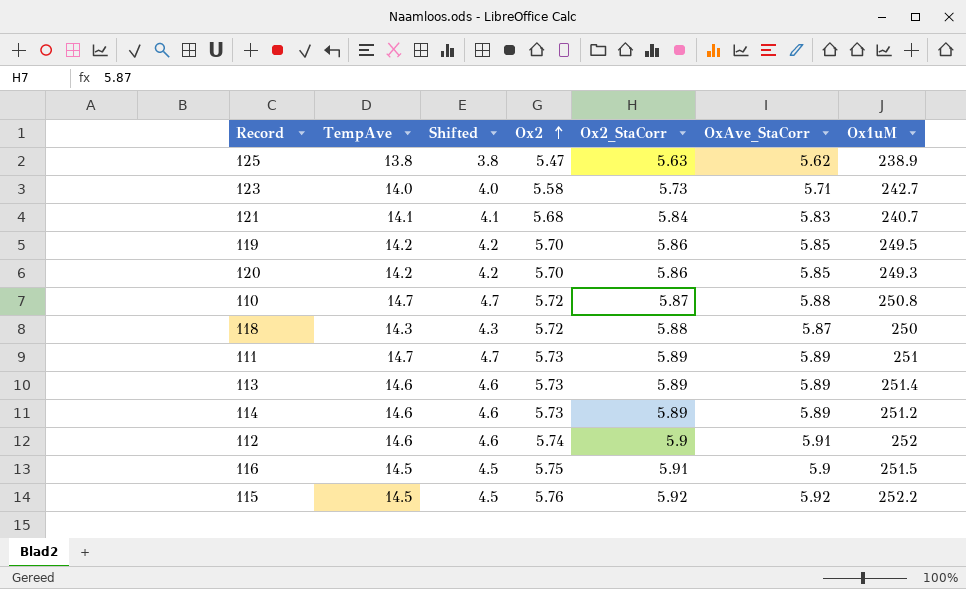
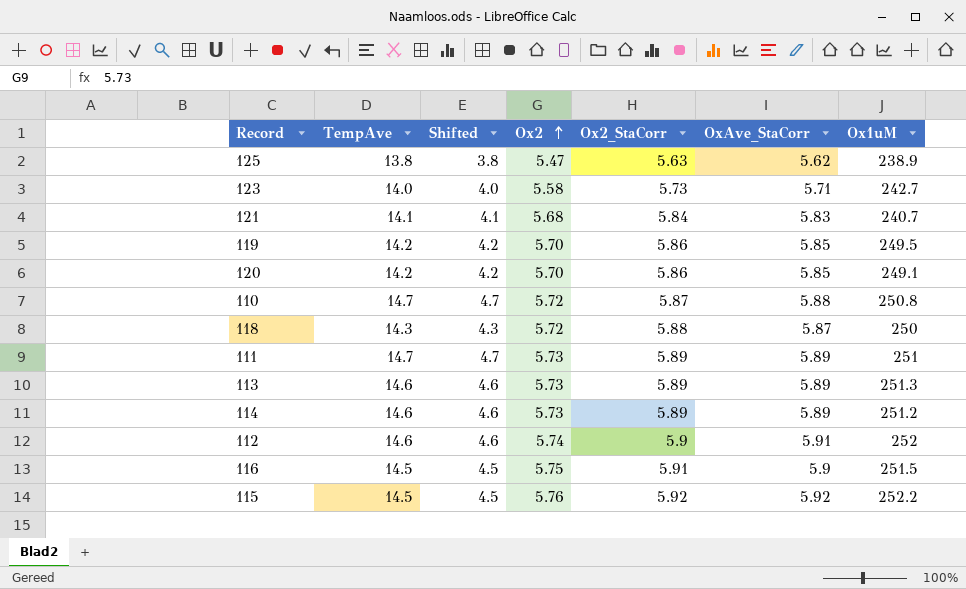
120 | Ox1uM: 249.3 -> 249.1
113 | Ox1uM: 251.4 -> 251.3

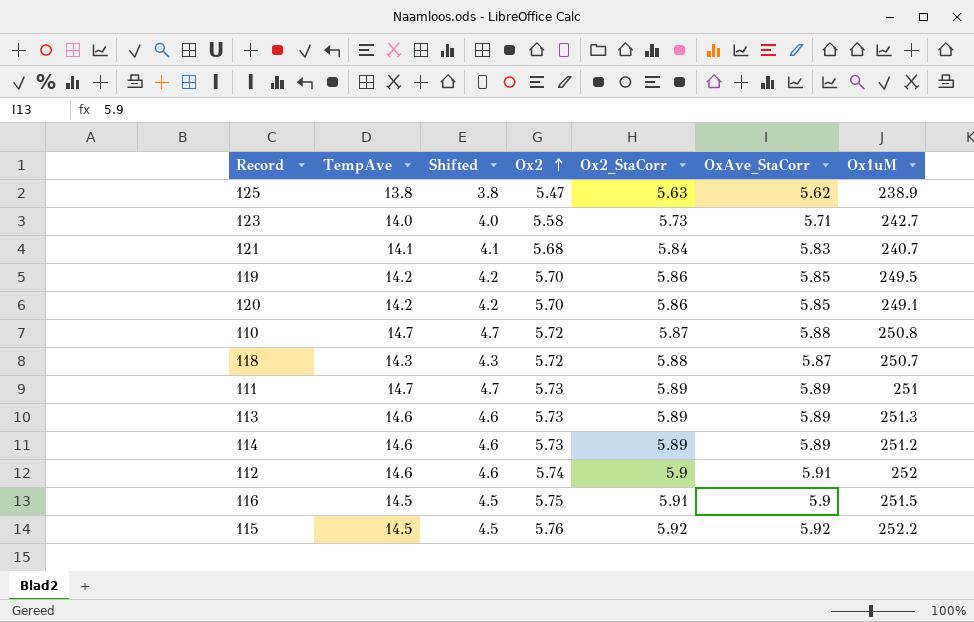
118 | Ox1uM: 250 -> 250.7

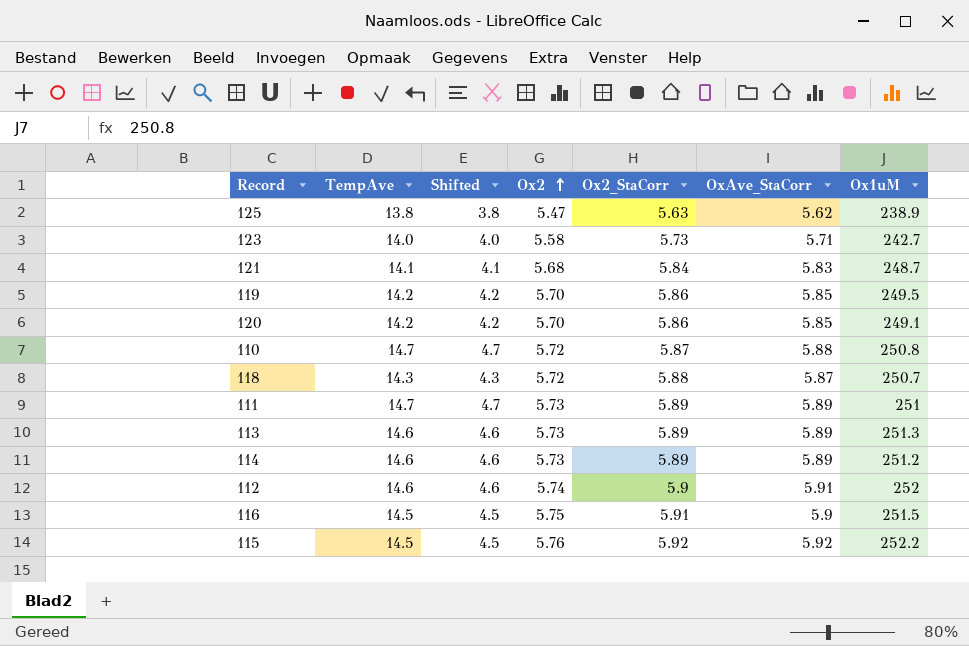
121 | Ox1uM: 240.7 -> 248.7

